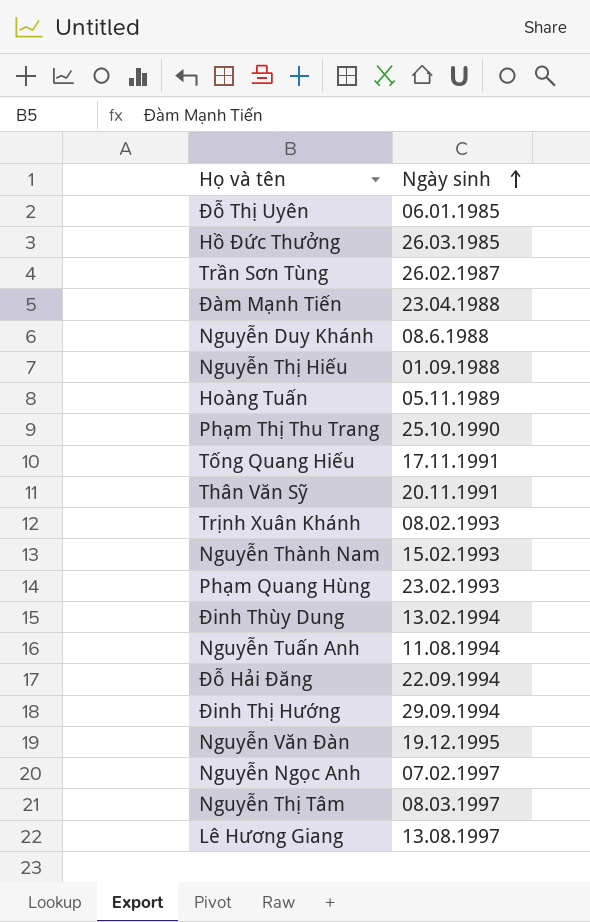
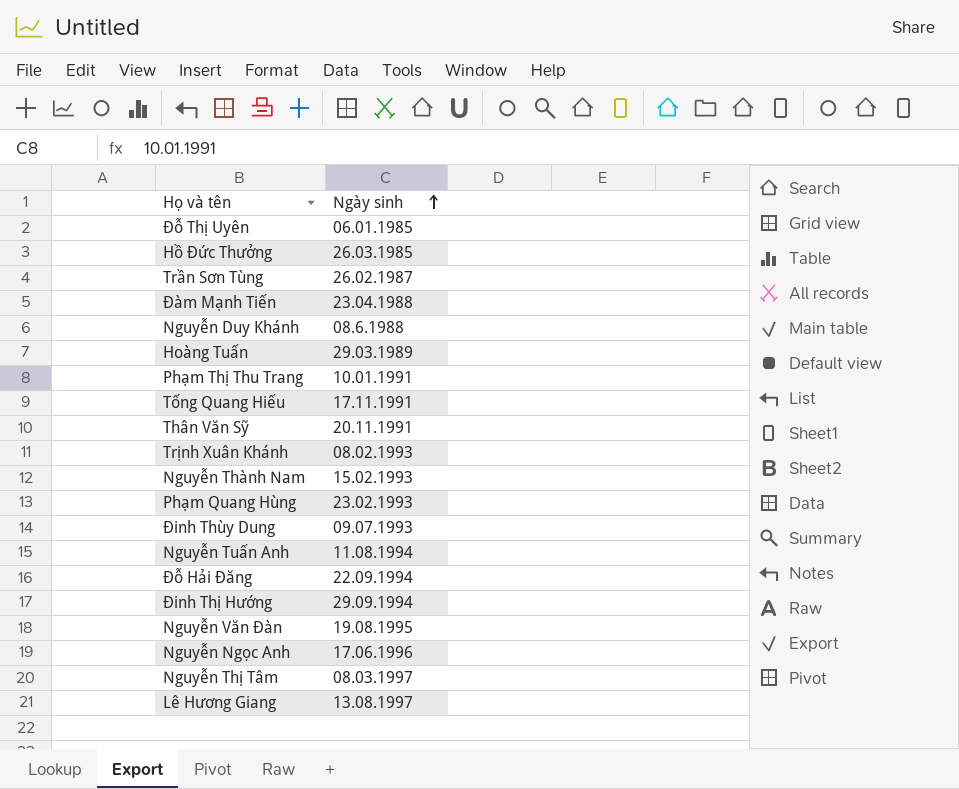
row Nguyễn Thị Hiếu: 01.09.1988 -> none
Hoàng Tuấn | Ngày sinh: 05.11.1989 -> 29.03.1989
Phạm Thị Thu Trang | Ngày sinh: 25.10.1990 -> 10.01.1991
Đinh Thùy Dung | Ngày sinh: 13.02.1994 -> 09.07.1993
Nguyễn Văn Đàn | Ngày sinh: 19.12.1995 -> 19.08.1995
Nguyễn Ngọc Anh | Ngày sinh: 07.02.1997 -> 17.06.1996

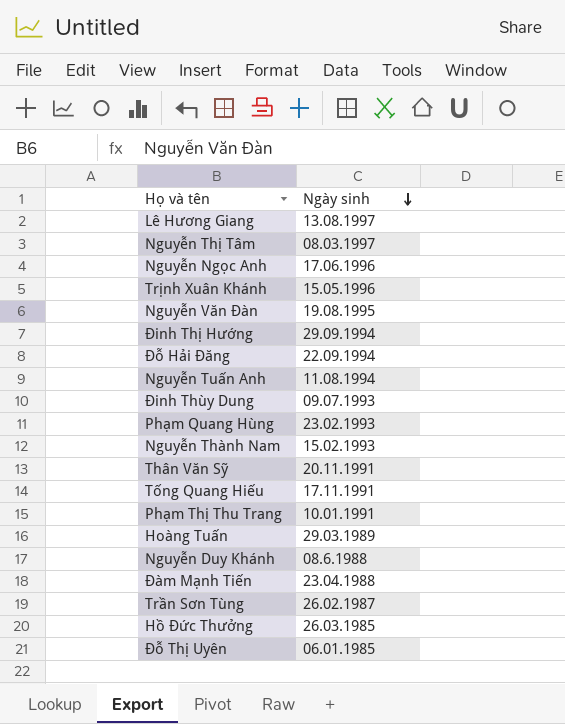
row order: Ngày sinh ascending -> Ngày sinh descending
Trịnh Xuân Khánh | Ngày sinh: 08.02.1993 -> 15.05.1996

